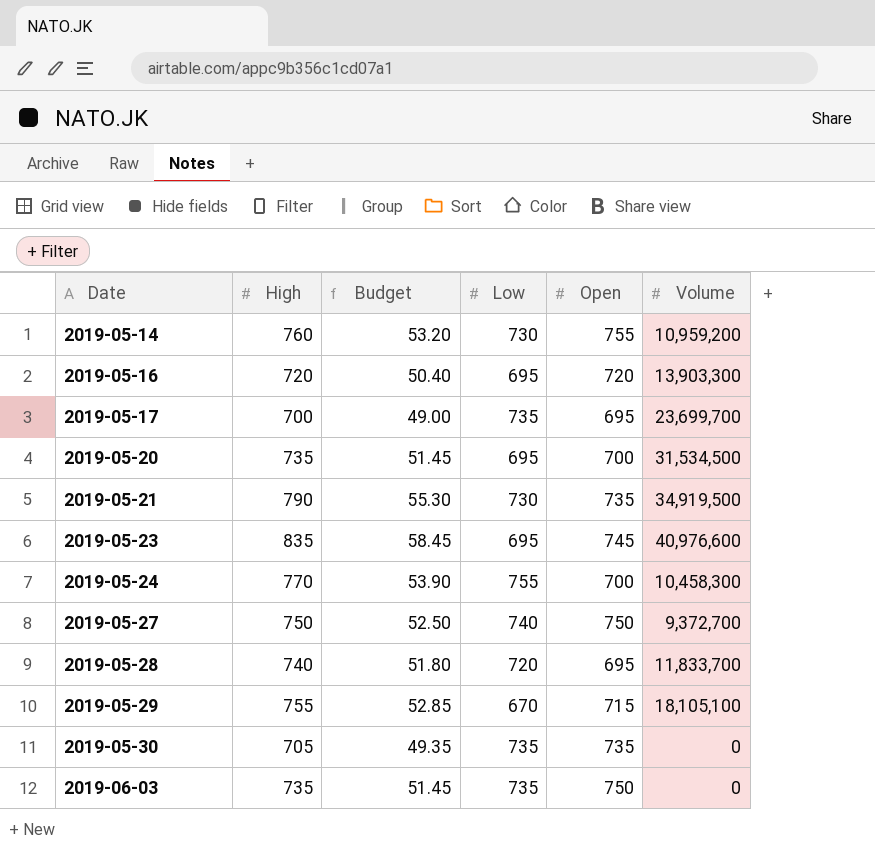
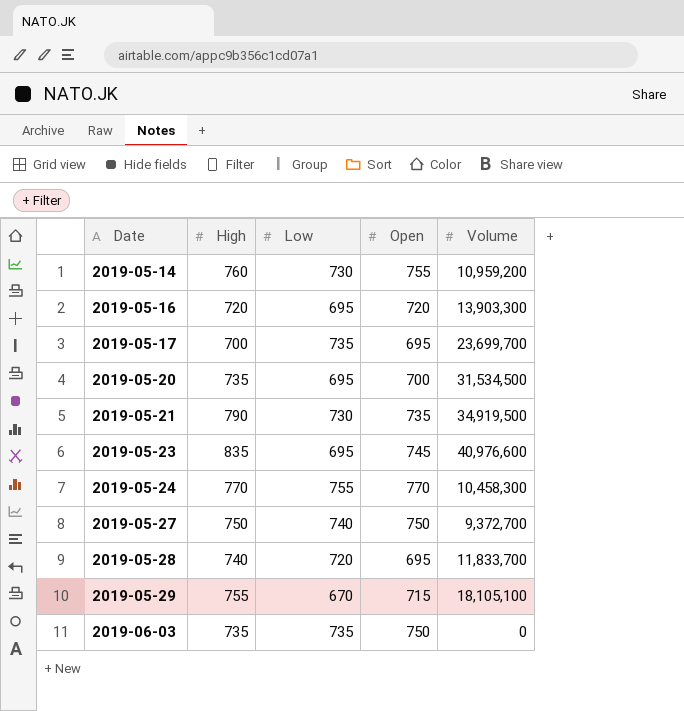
column Budget | formula: [High] * 0.07 -> none
row 2019-05-30: 705 | 49.35 | 735 | 735 | 0 -> none
2019-05-24 | Open: 700 -> 770

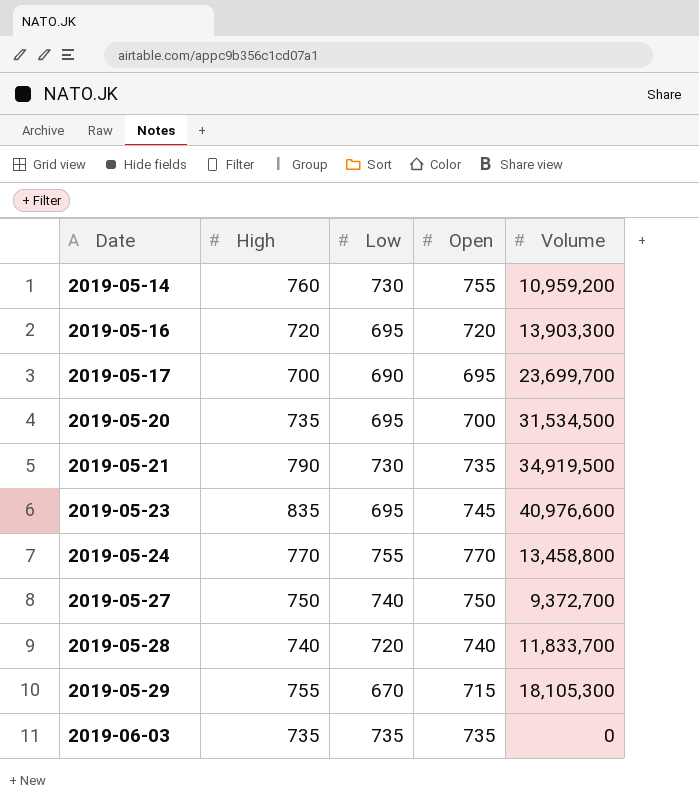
2019-05-17 | Low: 735 -> 690
2019-05-24 | Volume: 10,458,300 -> 13,458,800
2019-05-28 | Open: 695 -> 740
2019-05-29 | Volume: 18,105,100 -> 18,105,300
2019-06-03 | Open: 750 -> 735

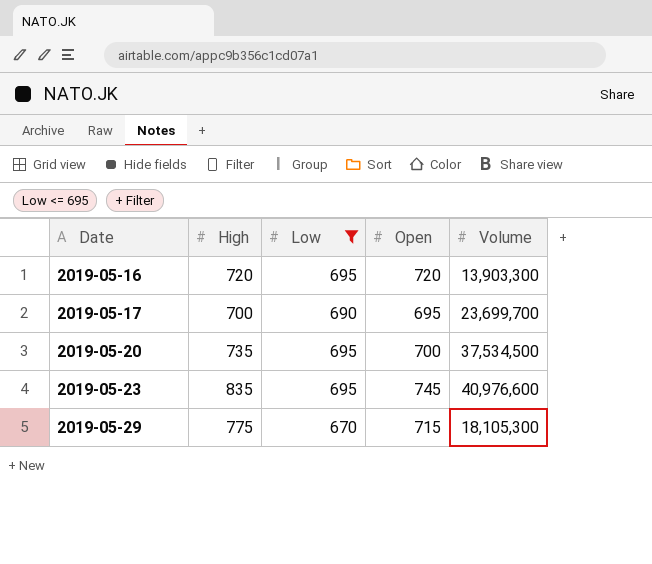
filter: none -> Low <= 695
2019-05-20 | Volume: 31,534,500 -> 37,534,500
2019-05-29 | High: 755 -> 775

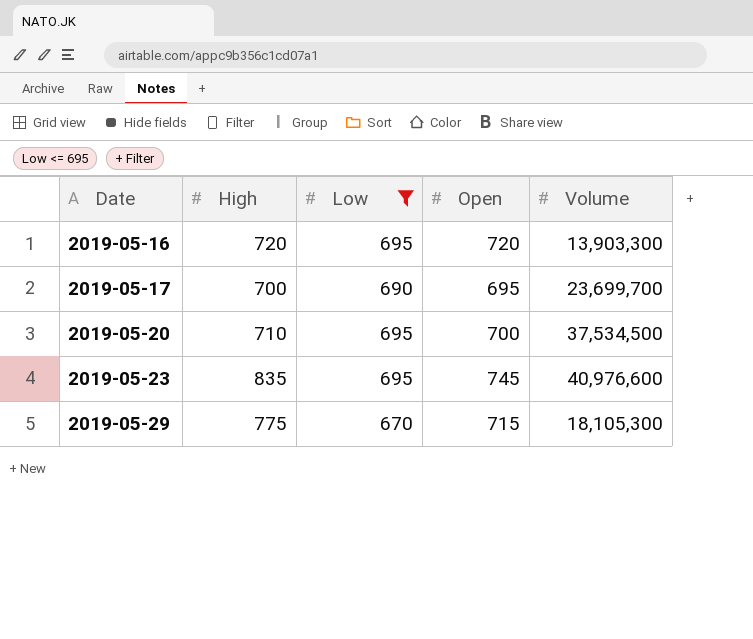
2019-05-20 | High: 735 -> 710

